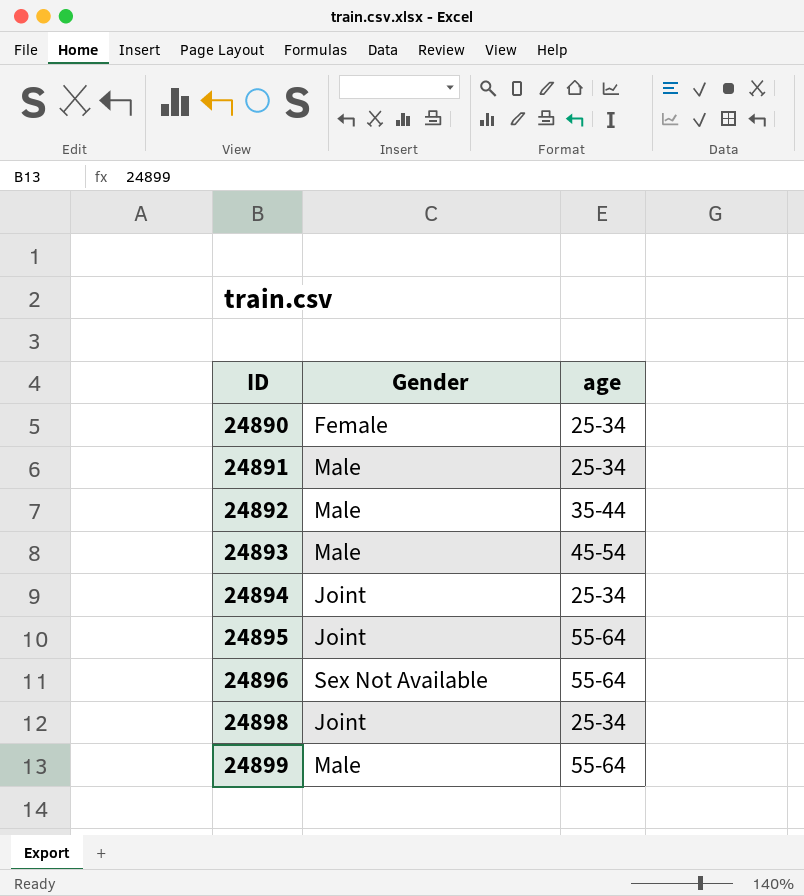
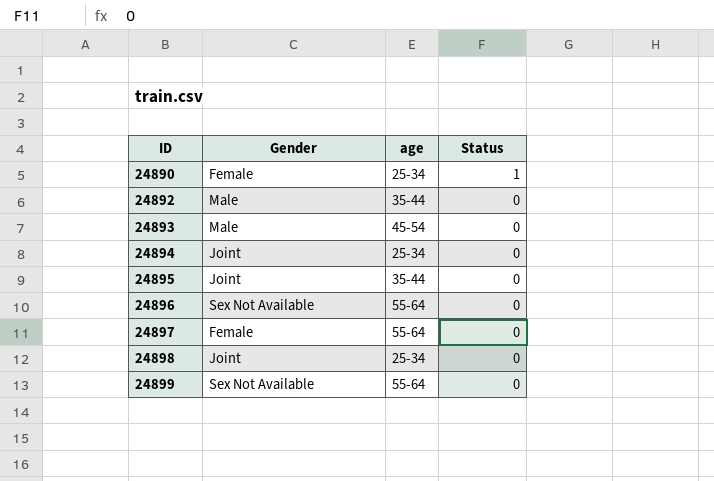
column Status | position: none -> 4
row 24891: Male | 25-34 -> none
24895 | age: 55-64 -> 35-44
row 24897: none -> Female | 55-64 | 0
24899 | Gender: Male -> Sex Not Available

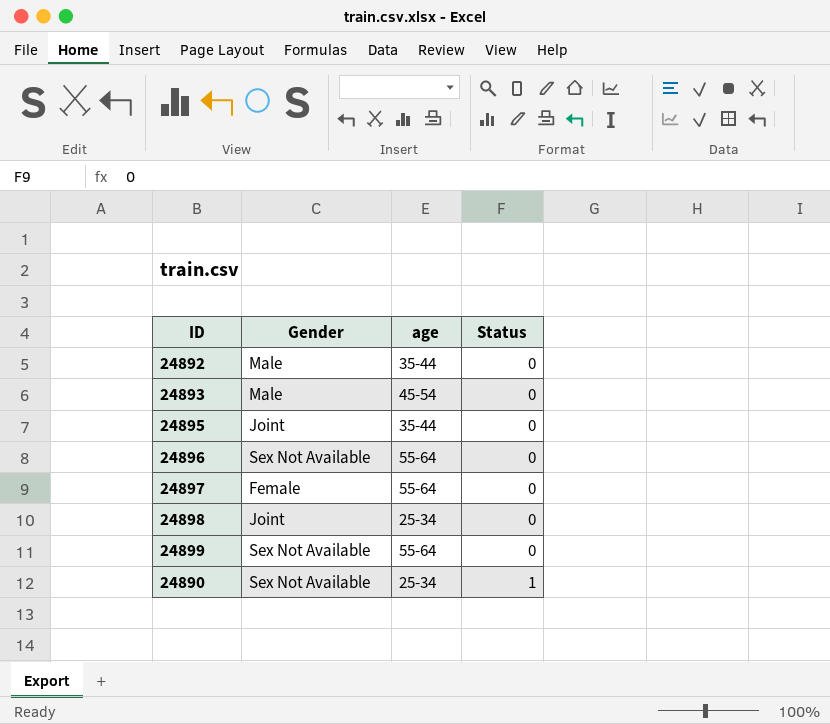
row order: ID ascending -> Status ascending
row 24894: Joint | 25-34 | 0 -> none
24890 | Gender: Female -> Sex Not Available

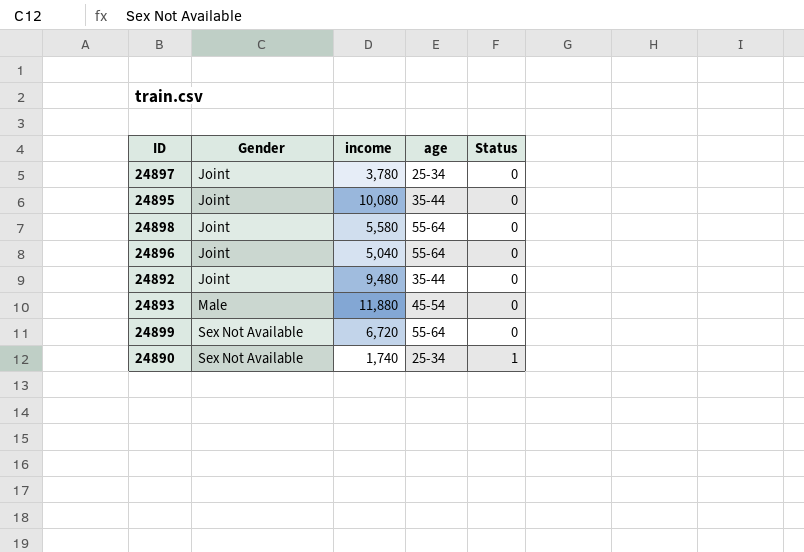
row order: Status ascending -> Gender ascending
column income | position: none -> 3
24897 | Gender: Female -> Joint
24897 | age: 55-64 -> 25-34
24898 | age: 25-34 -> 55-64
24896 | Gender: Sex Not Available -> Joint
24892 | Gender: Male -> Joint

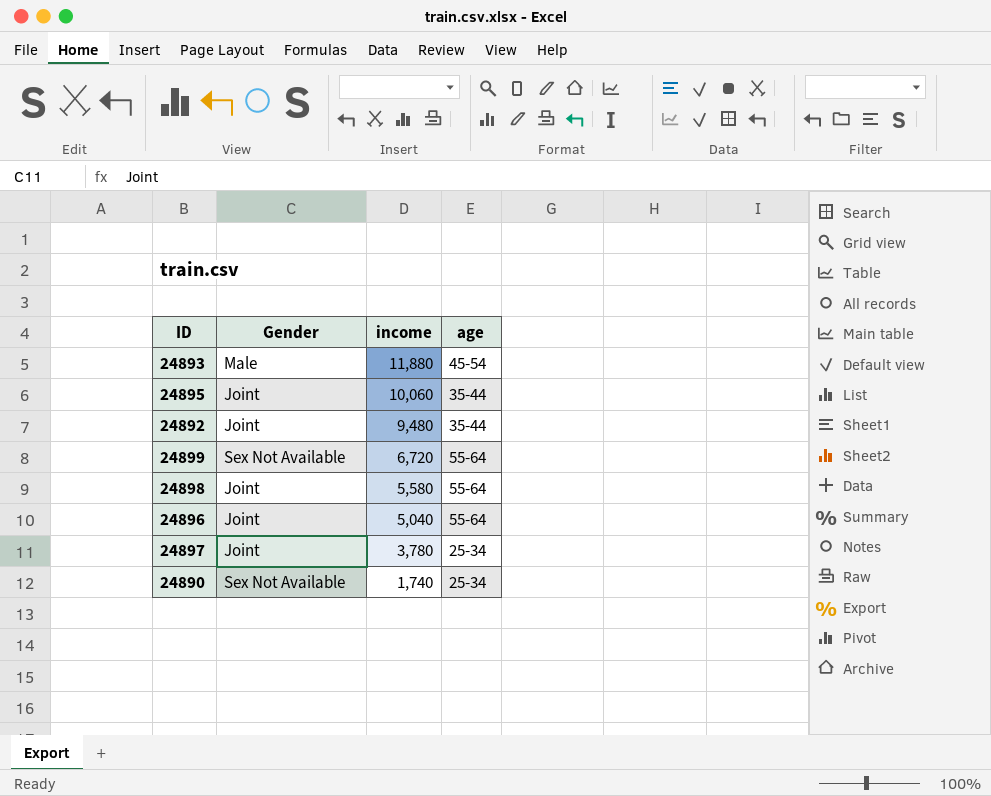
row order: Gender ascending -> income descending
column Status | position: 5 -> none
24895 | income: 10,080 -> 10,060

